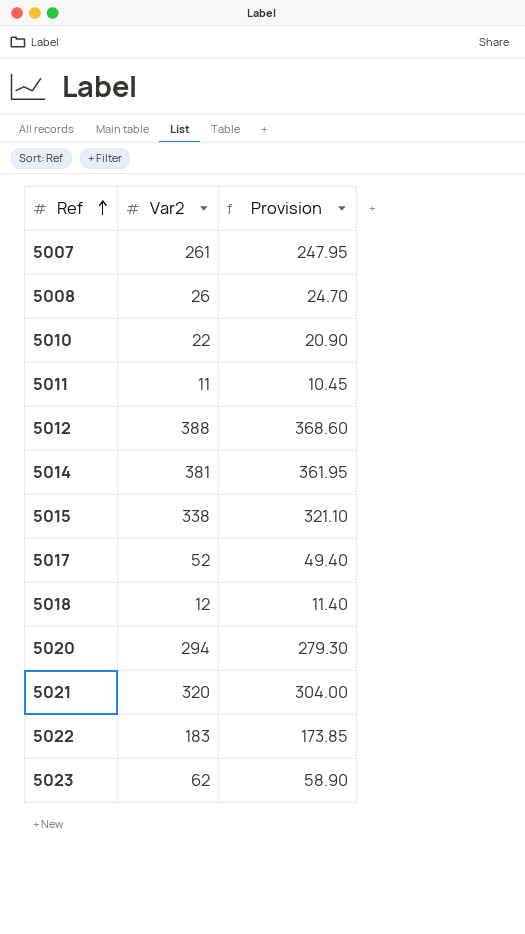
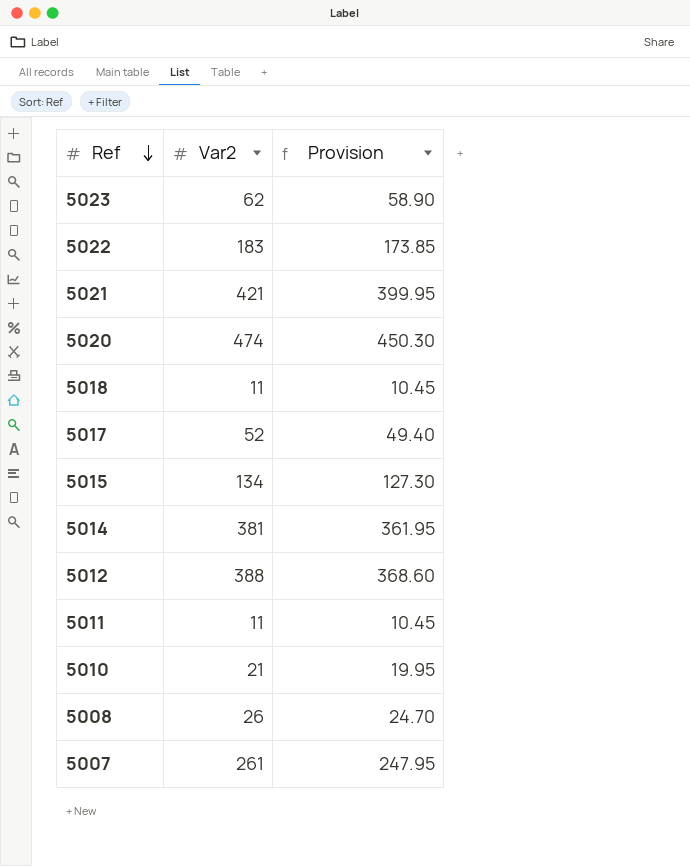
row order: Ref ascending -> Ref descending
5021 | Var2: 320 -> 421
5021 | Provision: 304.00 -> 399.95
5020 | Var2: 294 -> 474
5020 | Provision: 279.30 -> 450.30
5018 | Var2: 12 -> 11
5018 | Provision: 11.40 -> 10.45
5015 | Var2: 338 -> 134
5015 | Provision: 321.10 -> 127.30
5010 | Var2: 22 -> 21
5010 | Provision: 20.90 -> 19.95

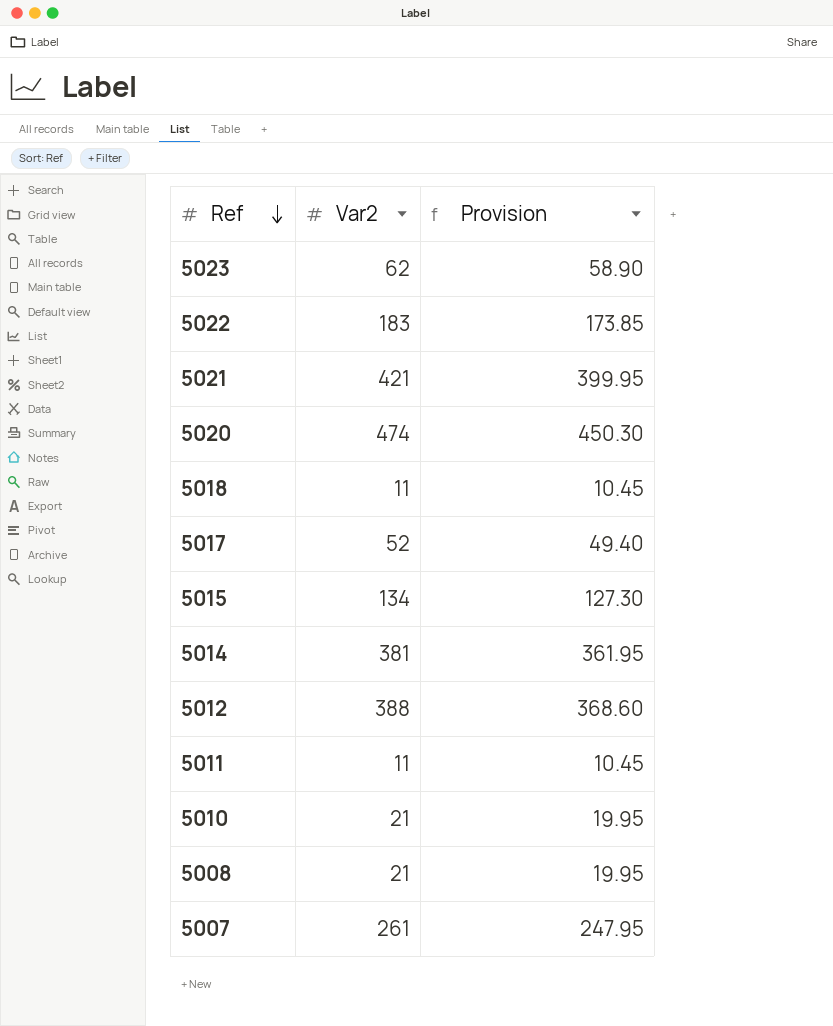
5008 | Var2: 26 -> 21
5008 | Provision: 24.70 -> 19.95

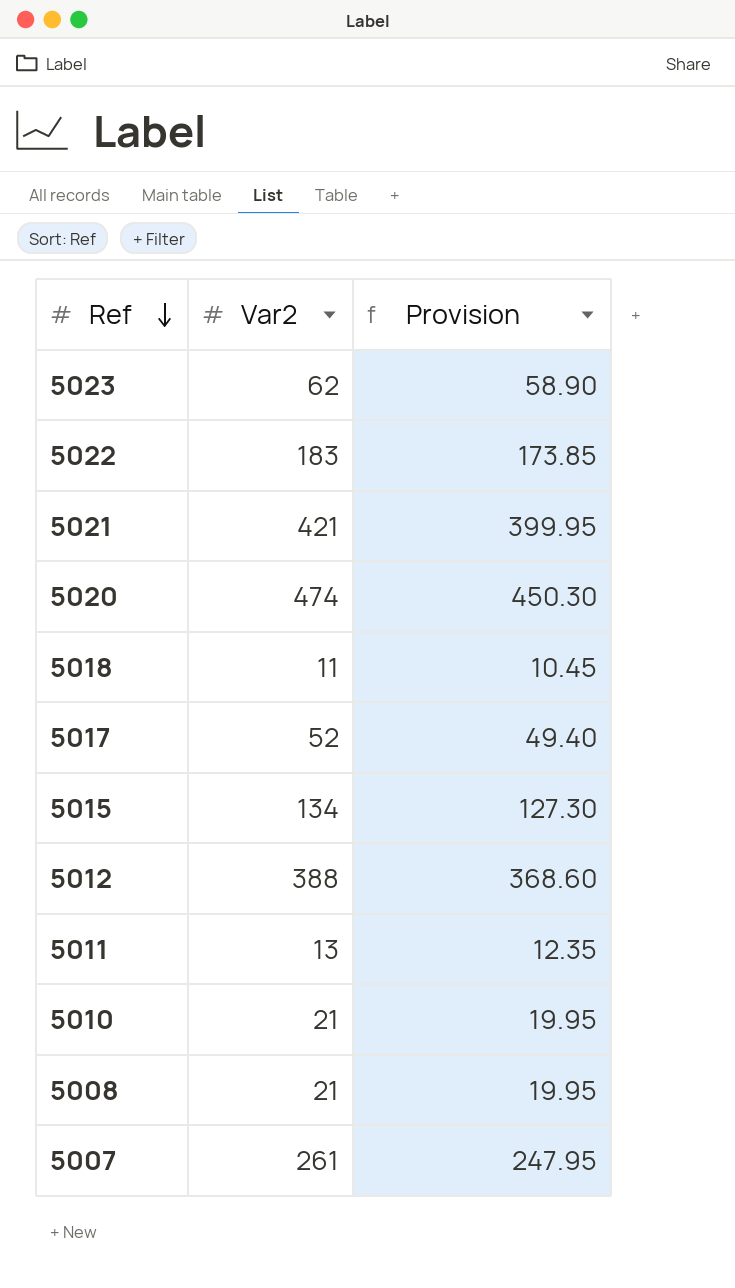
row 5014: 381 | 361.95 -> none
5011 | Var2: 11 -> 13
5011 | Provision: 10.45 -> 12.35

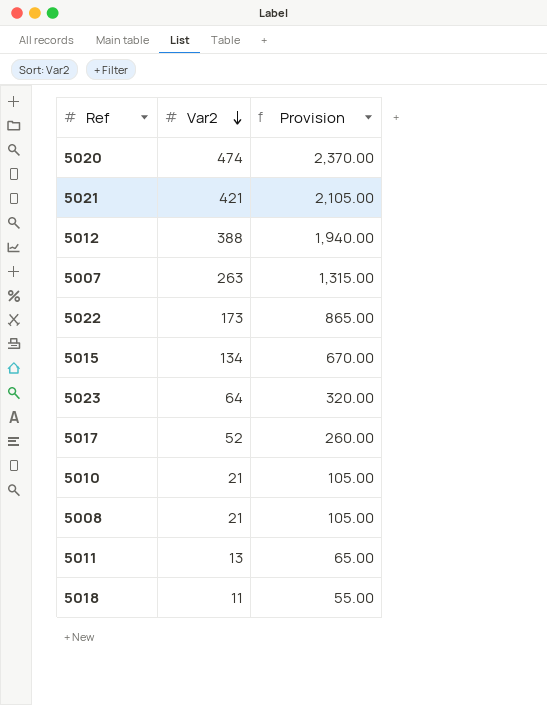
row order: Ref descending -> Var2 descending
column Provision | formula: [Var2] * 0.95 -> [Var2] * 5
5007 | Var2: 261 -> 263
5022 | Var2: 183 -> 173
5023 | Var2: 62 -> 64

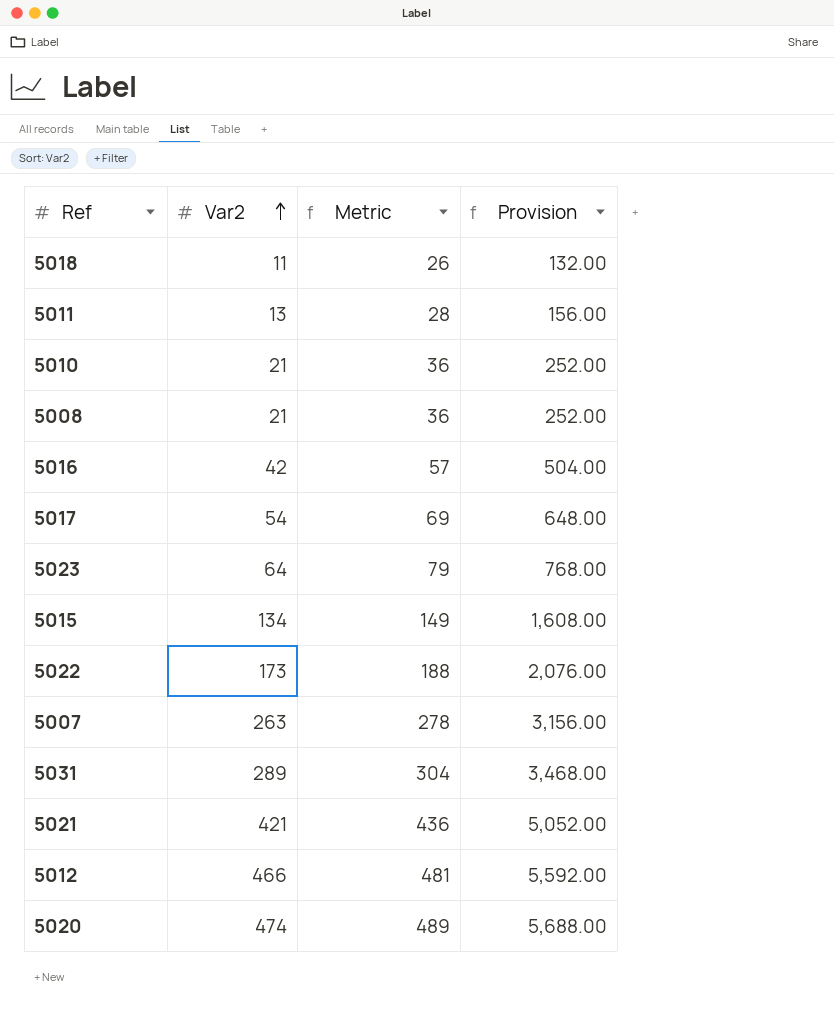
row order: Var2 descending -> Var2 ascending
column Metric | formula: none -> [Var2] + 15
column Provision | formula: [Var2] * 5 -> [Var2] * 12
row 5016: none -> 42 | 57 | 504.00
5017 | Var2: 52 -> 54
row 5031: none -> 289 | 304 | 3,468.00
5012 | Var2: 388 -> 466

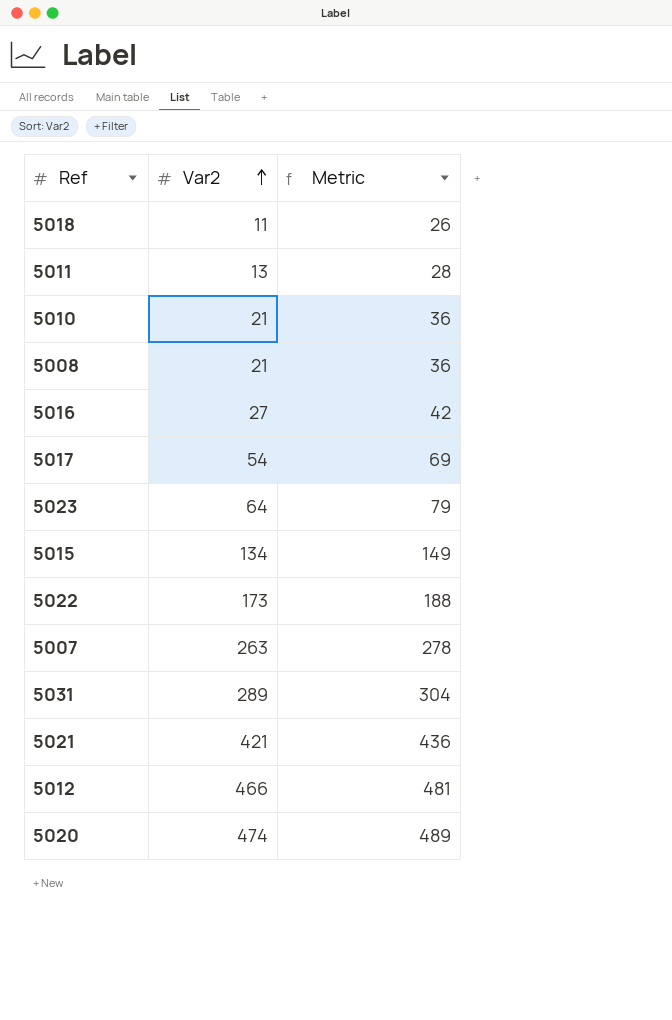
column Provision | formula: [Var2] * 12 -> none
5016 | Var2: 42 -> 27
5016 | Metric: 57 -> 42

